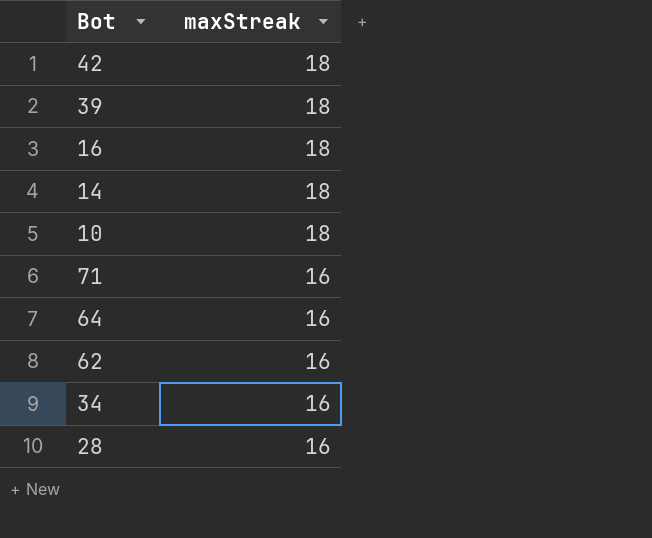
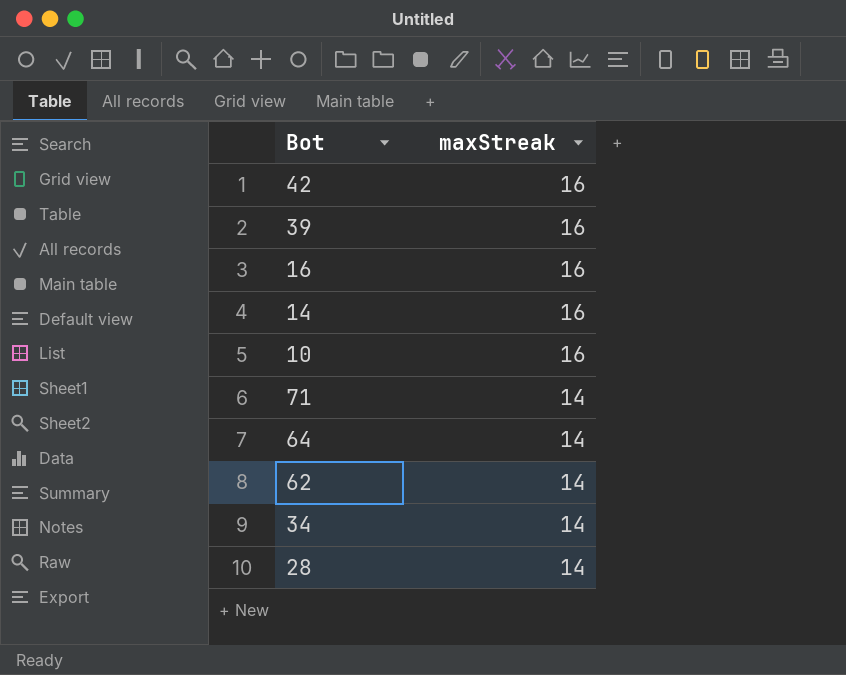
42 | maxStreak: 18 -> 16
39 | maxStreak: 18 -> 16
16 | maxStreak: 18 -> 16
14 | maxStreak: 18 -> 16
10 | maxStreak: 18 -> 16
71 | maxStreak: 16 -> 14
64 | maxStreak: 16 -> 14
62 | maxStreak: 16 -> 14
34 | maxStreak: 16 -> 14
28 | maxStreak: 16 -> 14

